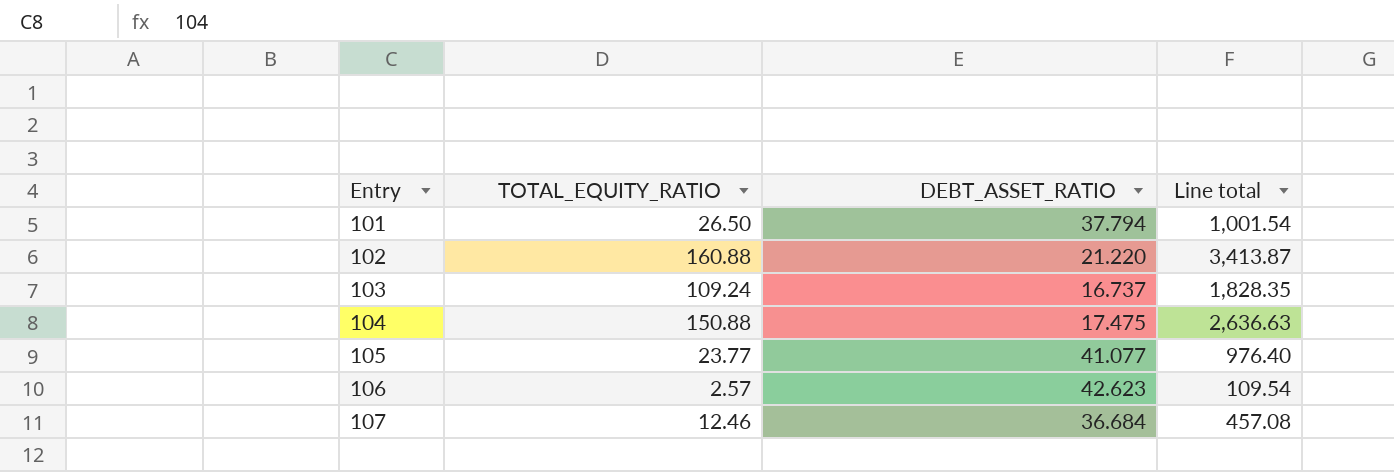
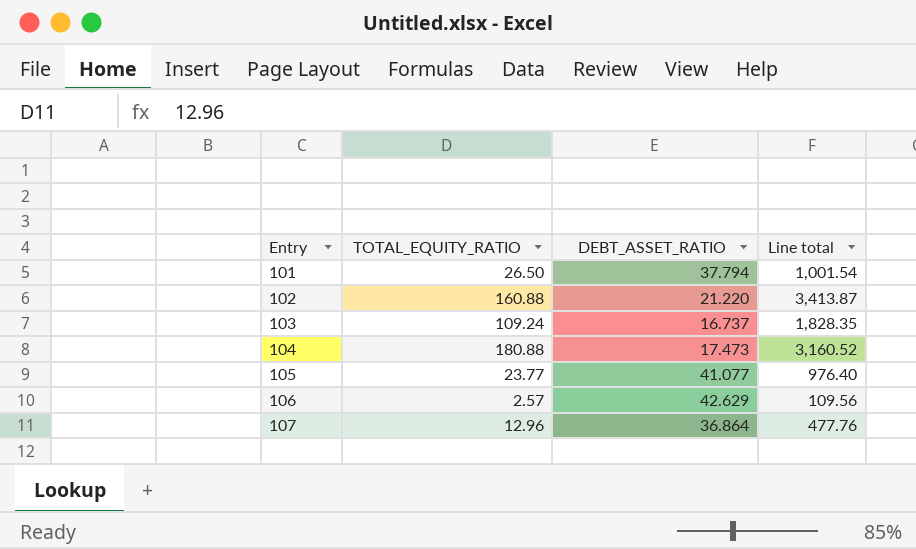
104 | TOTAL_EQUITY_RATIO: 150.88 -> 180.88
104 | DEBT_ASSET_RATIO: 17.475 -> 17.473
104 | Line total: 2,636.63 -> 3,160.52
106 | DEBT_ASSET_RATIO: 42.623 -> 42.629
106 | Line total: 109.54 -> 109.56
107 | TOTAL_EQUITY_RATIO: 12.46 -> 12.96
107 | DEBT_ASSET_RATIO: 36.684 -> 36.864
107 | Line total: 457.08 -> 477.76

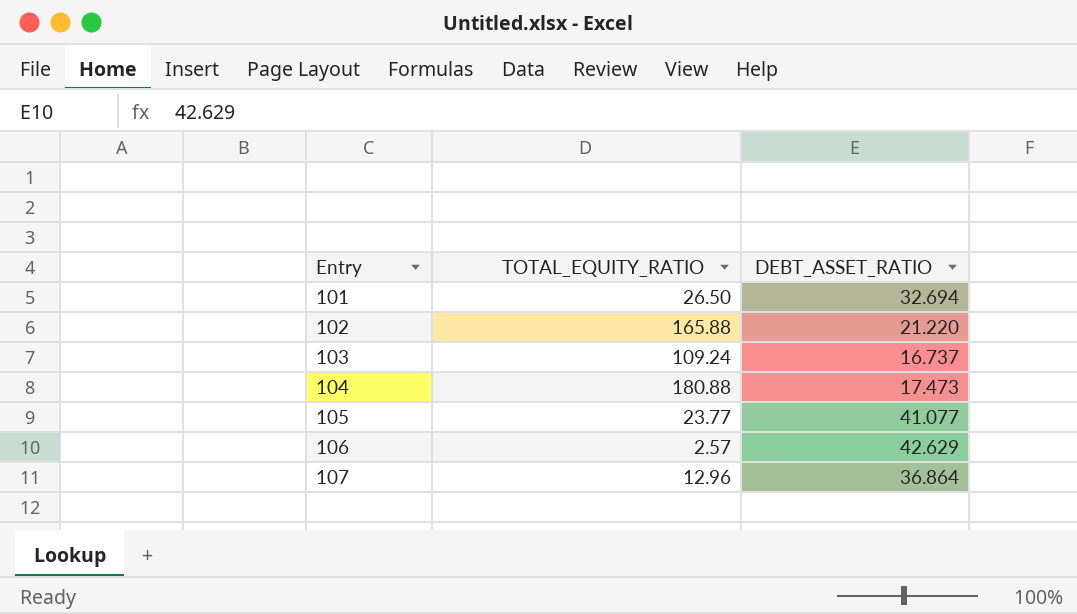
column Line total | formula: [TOTAL_EQUITY_RATIO] * [DEBT_ASSET_RATIO] -> none
101 | DEBT_ASSET_RATIO: 37.794 -> 32.694
102 | TOTAL_EQUITY_RATIO: 160.88 -> 165.88

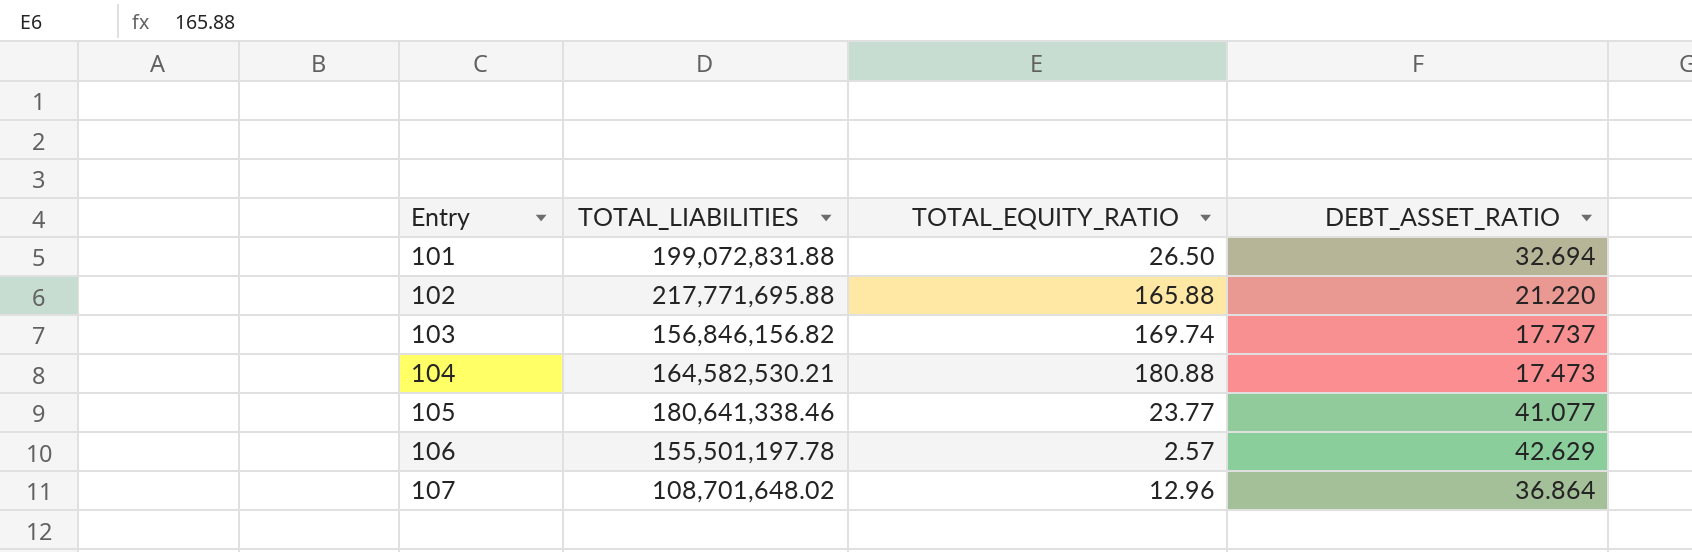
column TOTAL_LIABILITIES | position: none -> 2
103 | TOTAL_EQUITY_RATIO: 109.24 -> 169.74
103 | DEBT_ASSET_RATIO: 16.737 -> 17.737

